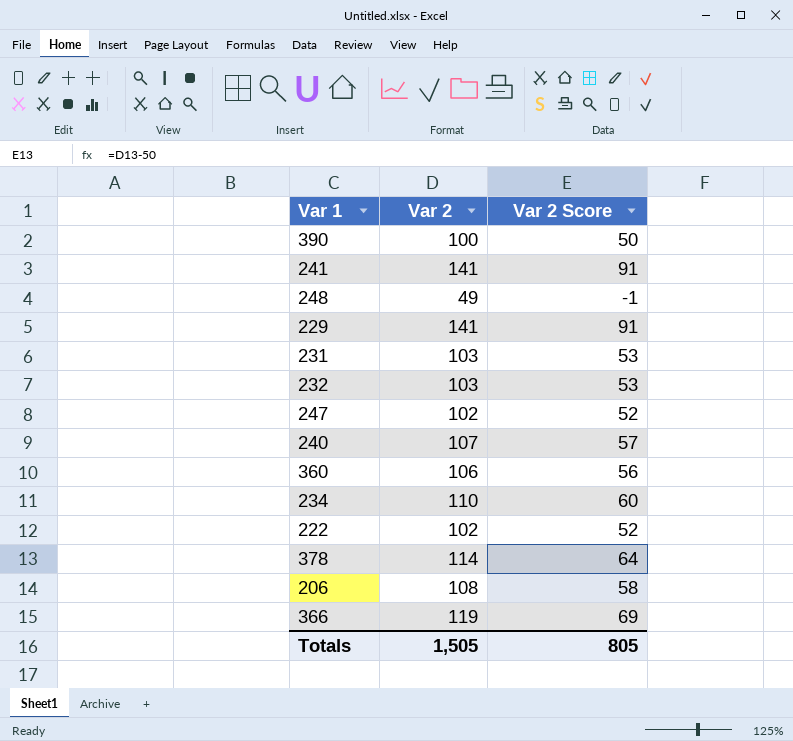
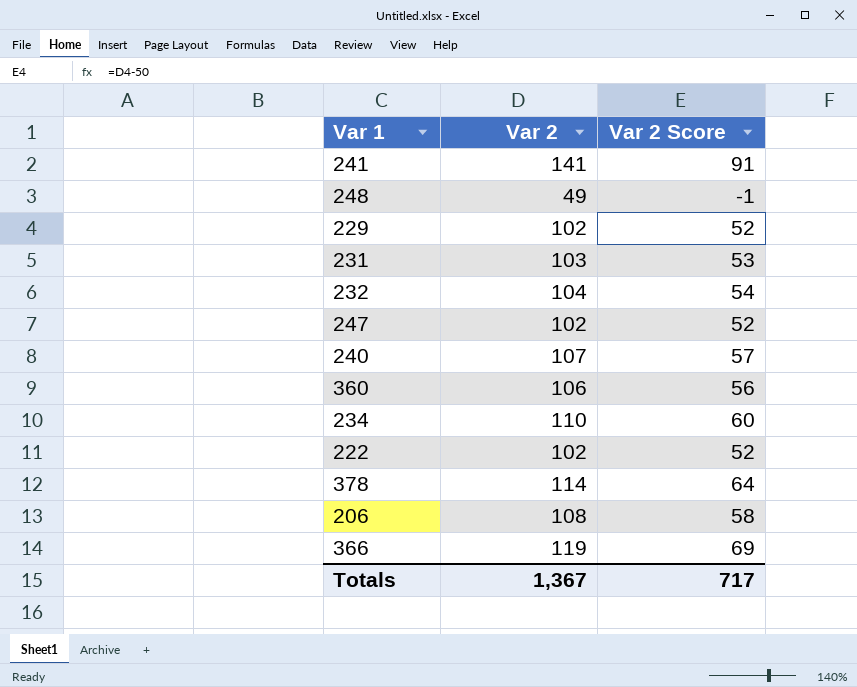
row 390: 100 | 50 -> none
229 | Var 2: 141 -> 102
229 | Var 2 Score: 91 -> 52
232 | Var 2: 103 -> 104
232 | Var 2 Score: 53 -> 54
Totals | Var 2: 1,505 -> 1,367
Totals | Var 2 Score: 805 -> 717

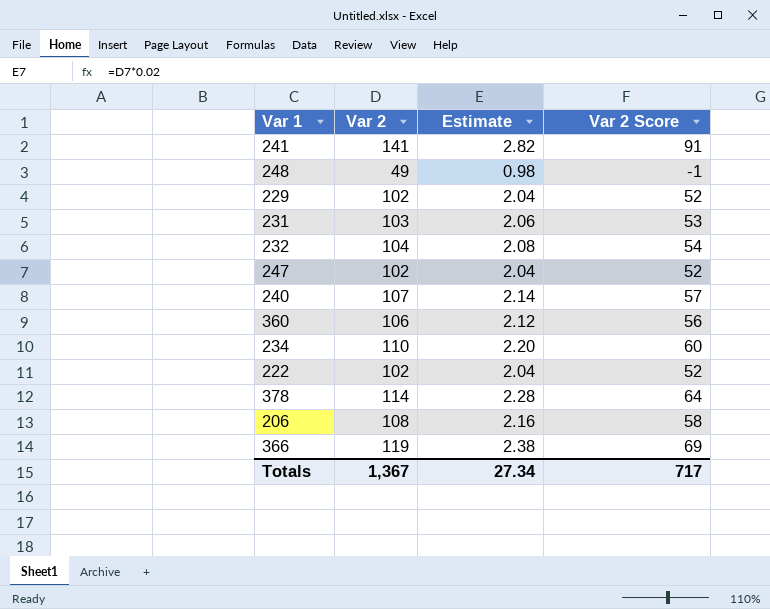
column Estimate | formula: none -> [Var 2] * 0.02

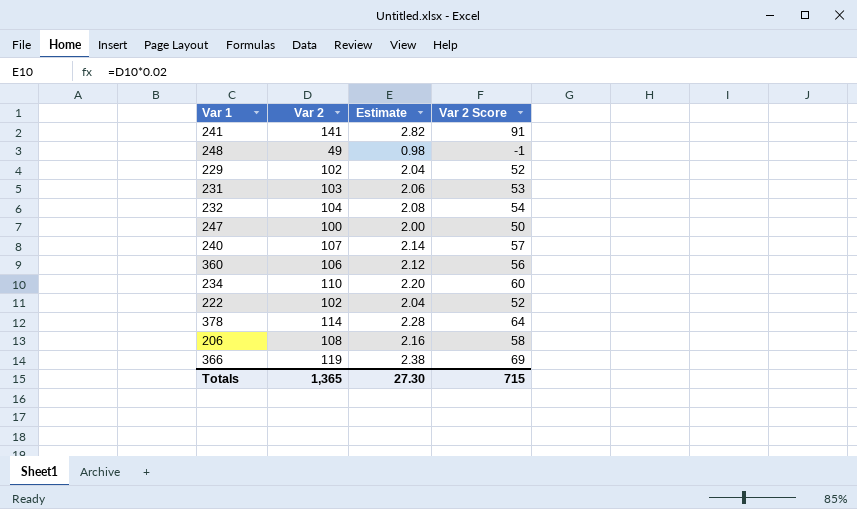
247 | Var 2: 102 -> 100
247 | Estimate: 2.04 -> 2.00
247 | Var 2 Score: 52 -> 50
Totals | Var 2: 1,367 -> 1,365
Totals | Estimate: 27.34 -> 27.30
Totals | Var 2 Score: 717 -> 715

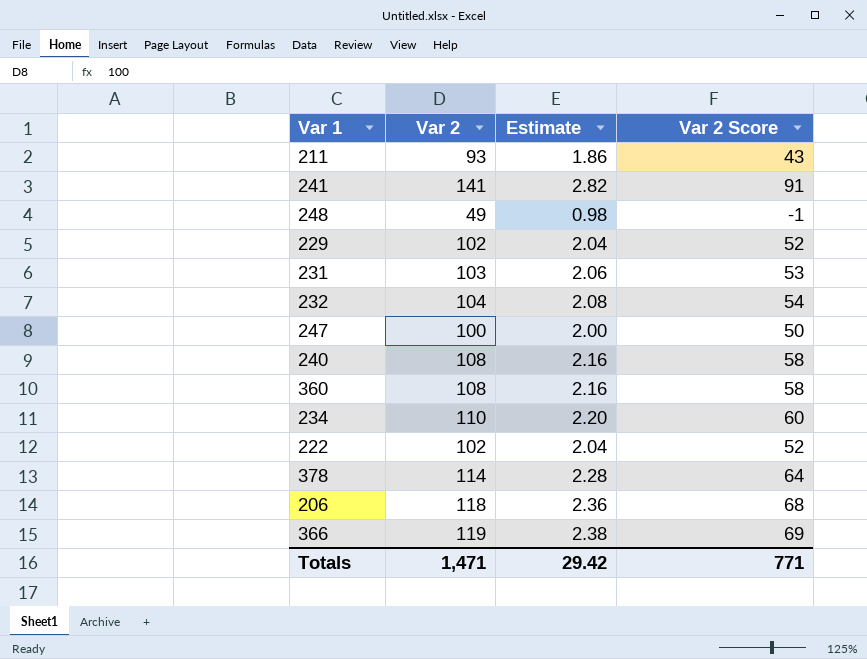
row 211: none -> 93 | 1.86 | 43
240 | Var 2: 107 -> 108
240 | Estimate: 2.14 -> 2.16
240 | Var 2 Score: 57 -> 58
360 | Var 2: 106 -> 108
360 | Estimate: 2.12 -> 2.16
360 | Var 2 Score: 56 -> 58
206 | Var 2: 108 -> 118
206 | Estimate: 2.16 -> 2.36
206 | Var 2 Score: 58 -> 68
Totals | Var 2: 1,365 -> 1,471
Totals | Estimate: 27.30 -> 29.42
Totals | Var 2 Score: 715 -> 771

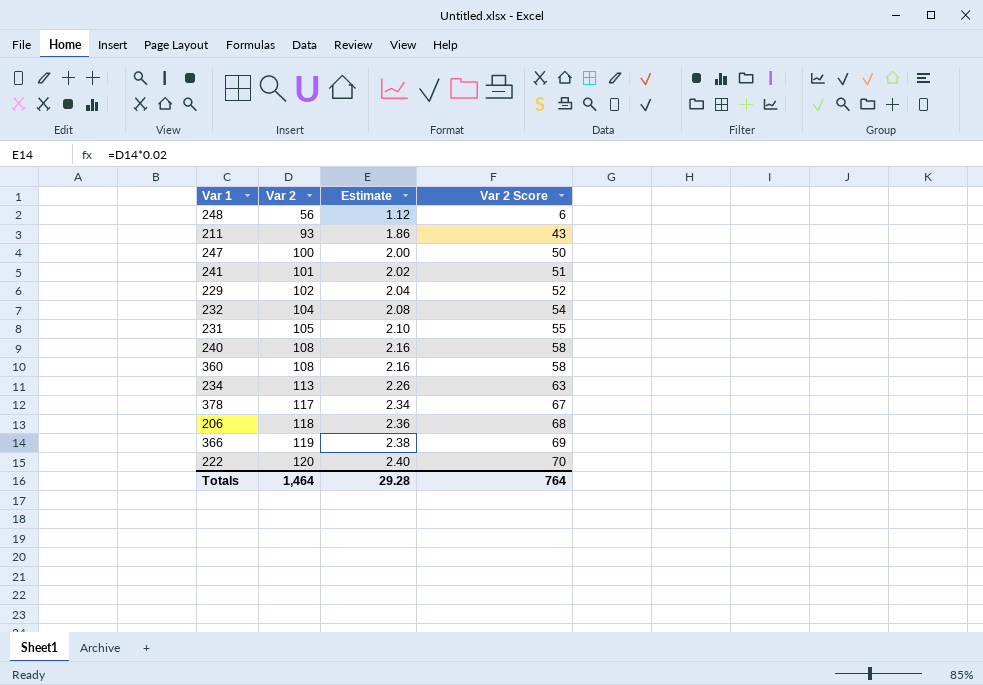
row order: none -> Var 2 ascending
248 | Var 2: 49 -> 56
248 | Estimate: 0.98 -> 1.12
248 | Var 2 Score: -1 -> 6
241 | Var 2: 141 -> 101
241 | Estimate: 2.82 -> 2.02
241 | Var 2 Score: 91 -> 51
231 | Var 2: 103 -> 105
231 | Estimate: 2.06 -> 2.10
231 | Var 2 Score: 53 -> 55
234 | Var 2: 110 -> 113
234 | Estimate: 2.20 -> 2.26
234 | Var 2 Score: 60 -> 63
378 | Var 2: 114 -> 117
378 | Estimate: 2.28 -> 2.34
378 | Var 2 Score: 64 -> 67
222 | Var 2: 102 -> 120
222 | Estimate: 2.04 -> 2.40
222 | Var 2 Score: 52 -> 70
Totals | Var 2: 1,471 -> 1,464
Totals | Estimate: 29.42 -> 29.28
Totals | Var 2 Score: 771 -> 764

